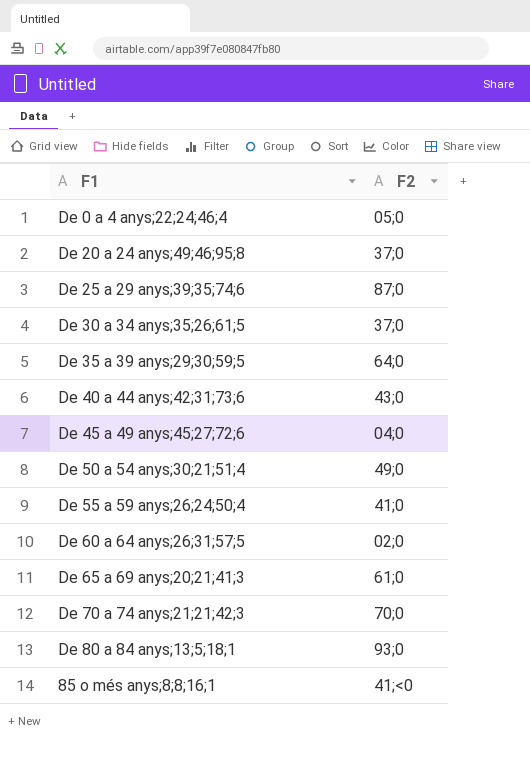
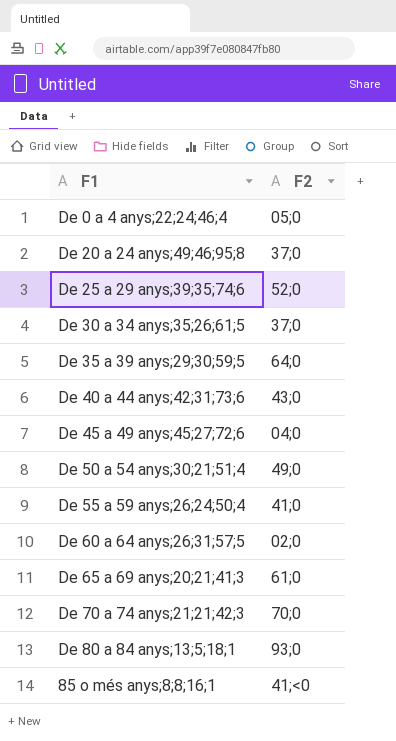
De 25 a 29 anys;39;35;74;6 | F2: 87;0 -> 52;0

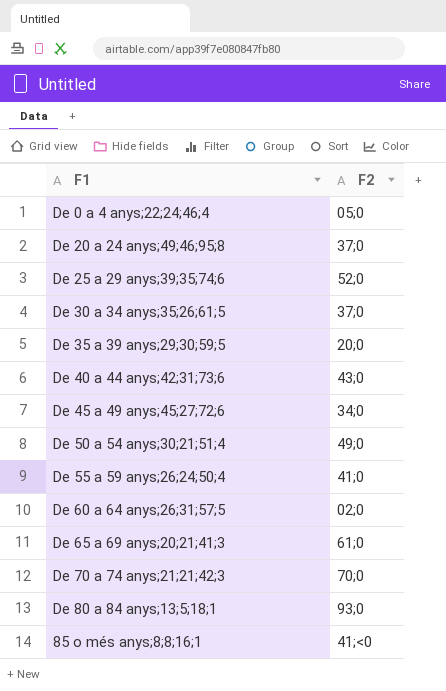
De 35 a 39 anys;29;30;59;5 | F2: 64;0 -> 20;0
De 45 a 49 anys;45;27;72;6 | F2: 04;0 -> 34;0

